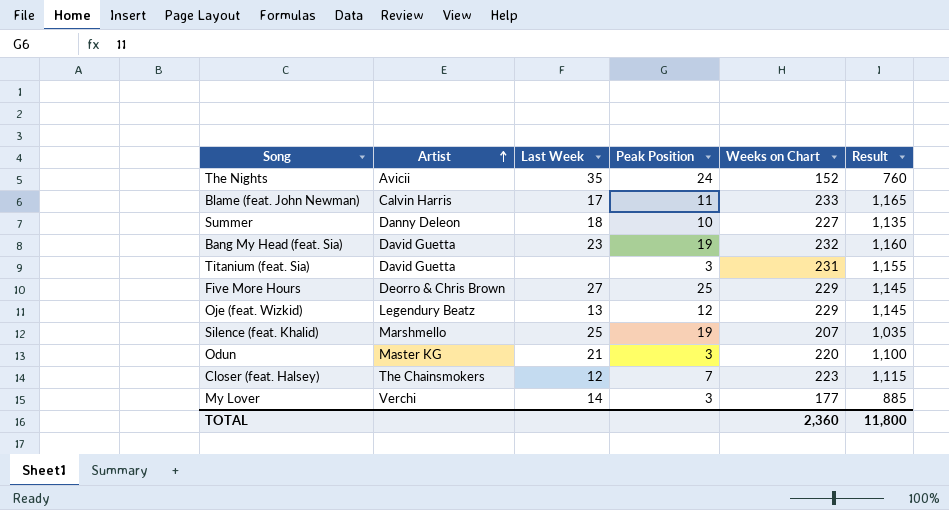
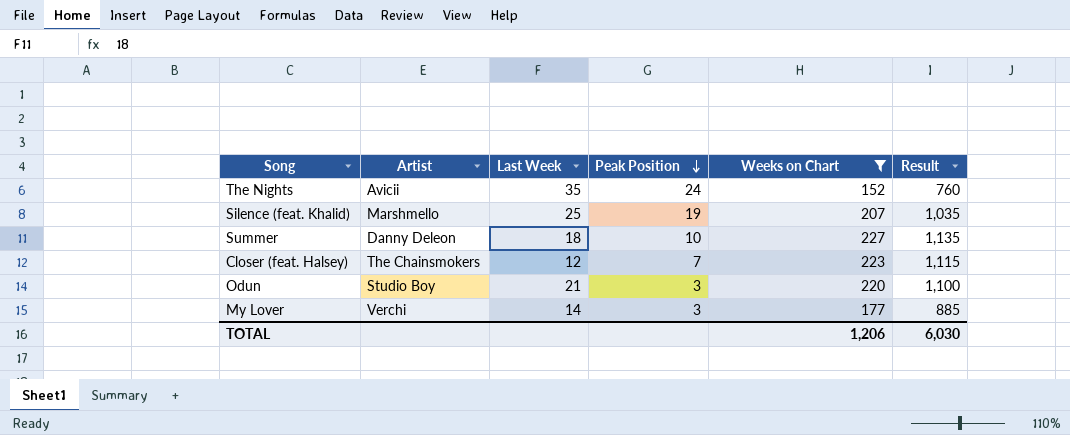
filter: none -> Weeks on Chart <= 227
row order: Artist ascending -> Peak Position descending
Odun | Artist: Master KG -> Studio Boy
TOTAL | Weeks on Chart: 2,360 -> 1,206
TOTAL | Result: 11,800 -> 6,030

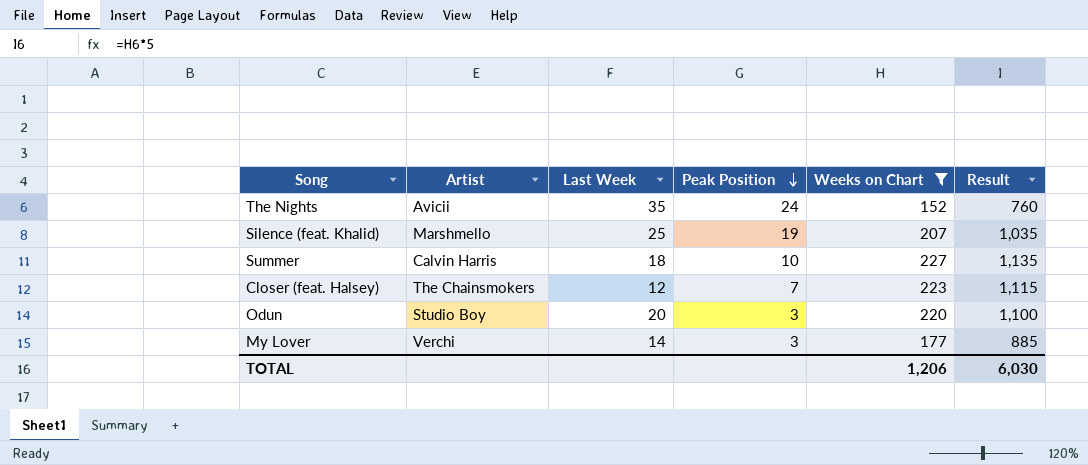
Summer | Artist: Danny Deleon -> Calvin Harris
Odun | Last Week: 21 -> 20

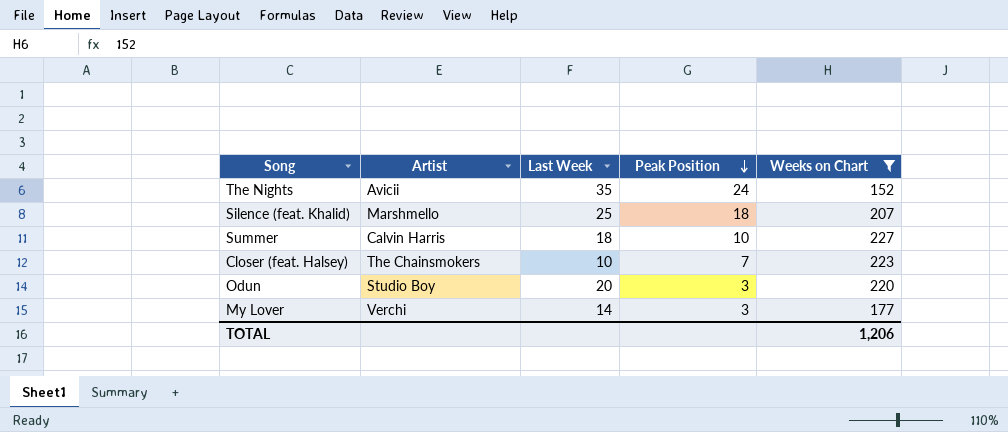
column Result | formula: [Weeks on Chart] * 5 -> none
Silence (feat. Khalid) | Peak Position: 19 -> 18
Closer (feat. Halsey) | Last Week: 12 -> 10

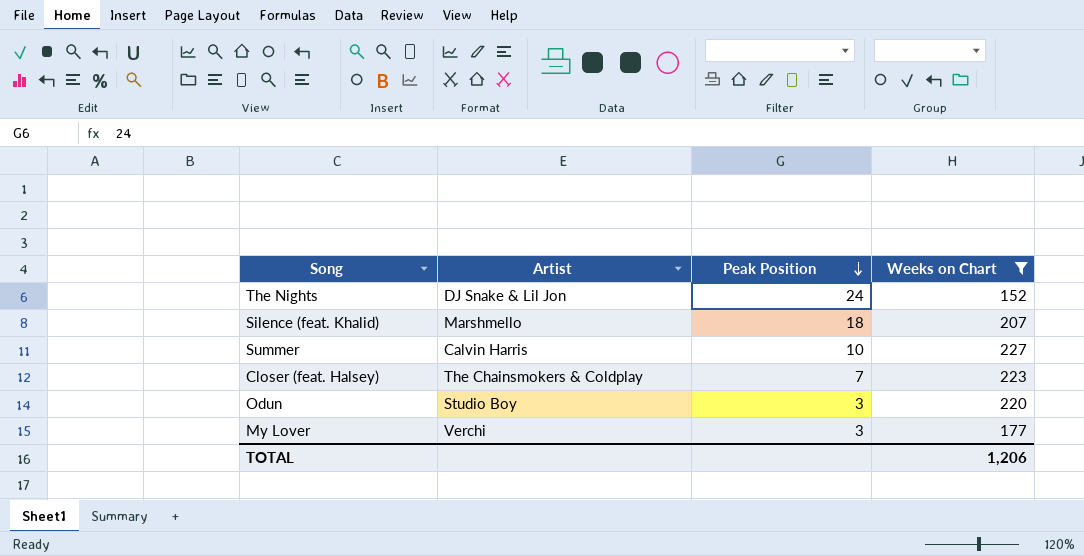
column Last Week | position: 3 -> none
The Nights | Artist: Avicii -> DJ Snake & Lil Jon
Closer (feat. Halsey) | Artist: The Chainsmokers -> The Chainsmokers & Coldplay

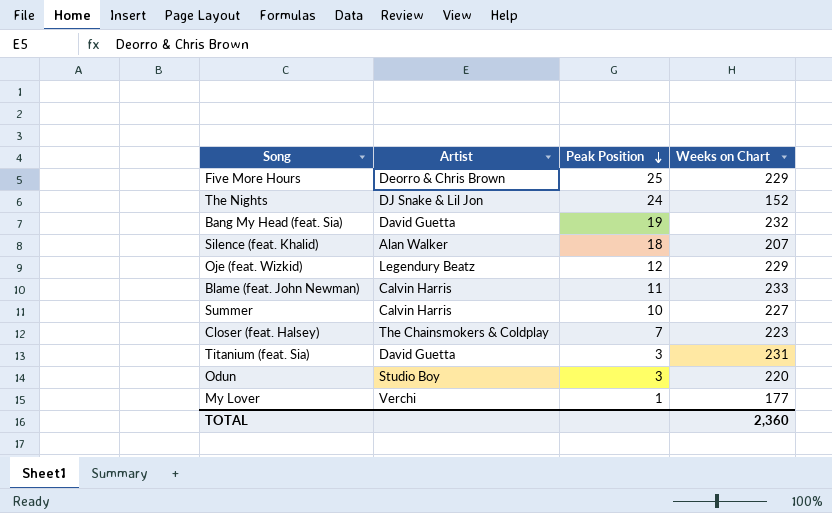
filter: Weeks on Chart <= 227 -> none
Silence (feat. Khalid) | Artist: Marshmello -> Alan Walker
My Lover | Peak Position: 3 -> 1
TOTAL | Weeks on Chart: 1,206 -> 2,360

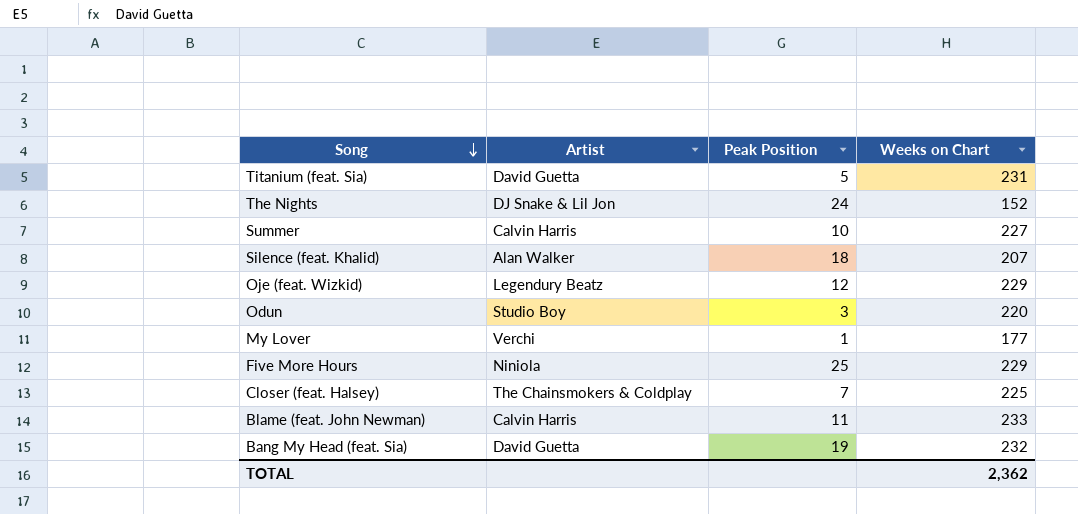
row order: Peak Position descending -> Song descending
Titanium (feat. Sia) | Peak Position: 3 -> 5
Five More Hours | Artist: Deorro & Chris Brown -> Niniola
Closer (feat. Halsey) | Weeks on Chart: 223 -> 225
TOTAL | Weeks on Chart: 2,360 -> 2,362

